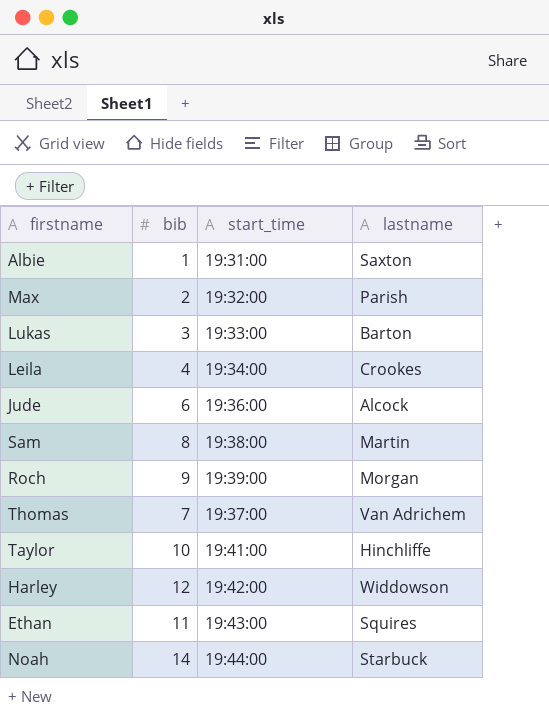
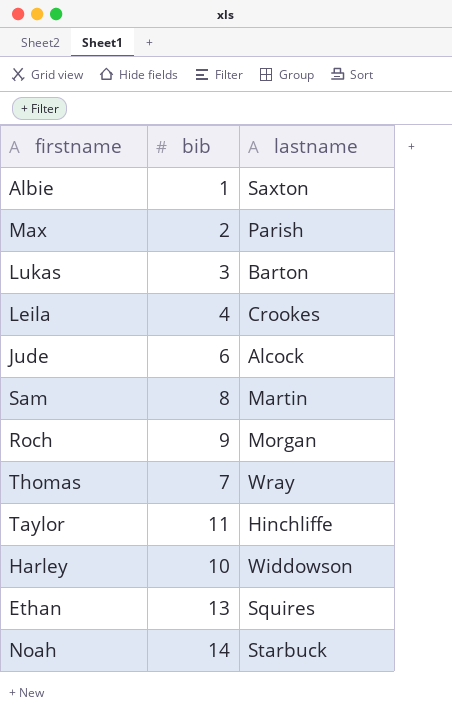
column start_time | position: 3 -> none
Thomas | lastname: Van Adrichem -> Wray
Taylor | bib: 10 -> 11
Harley | bib: 12 -> 10
Ethan | bib: 11 -> 13

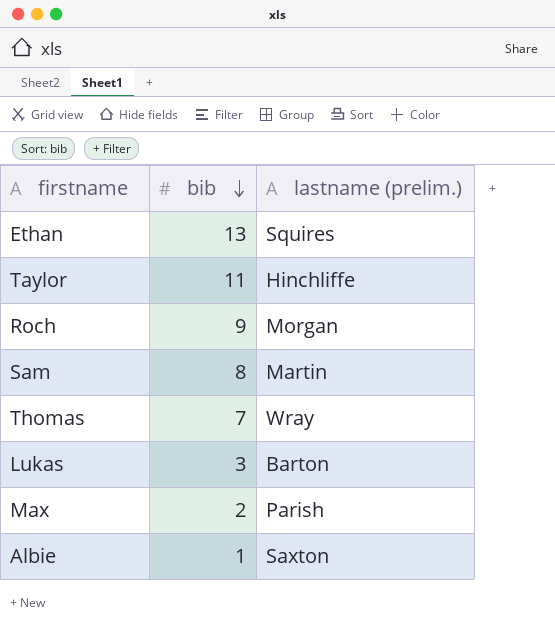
row order: none -> bib descending
column name: lastname -> lastname (prelim.)
row Leila: 4 | Crookes -> none
row Jude: 6 | Alcock -> none
row Harley: 10 | Widdowson -> none
row Noah: 14 | Starbuck -> none

